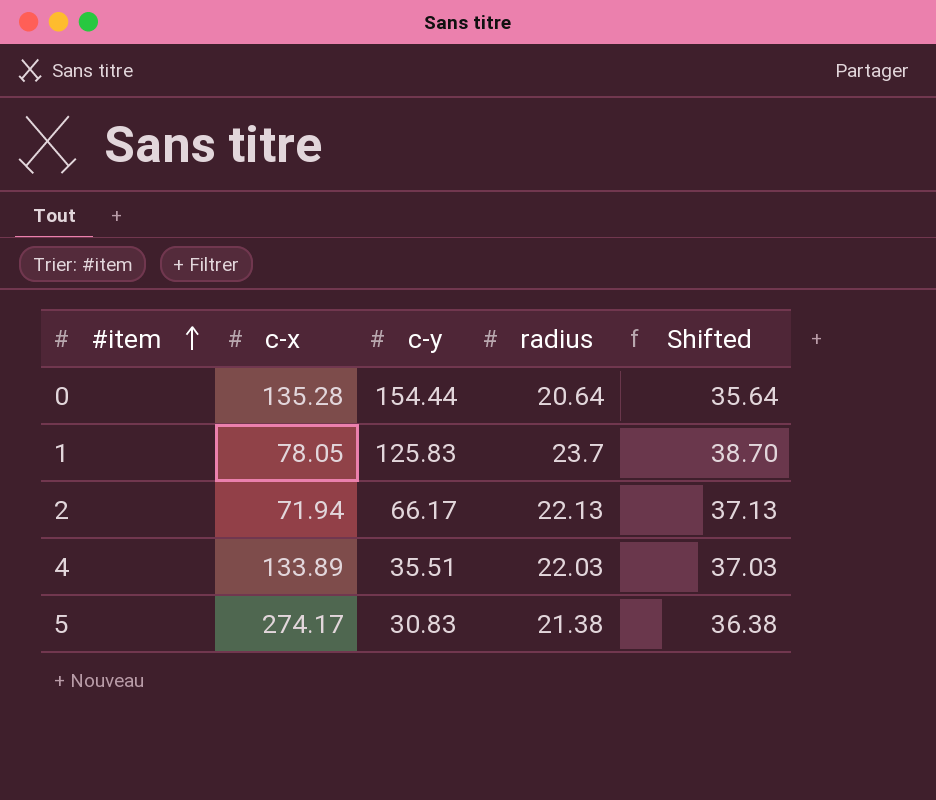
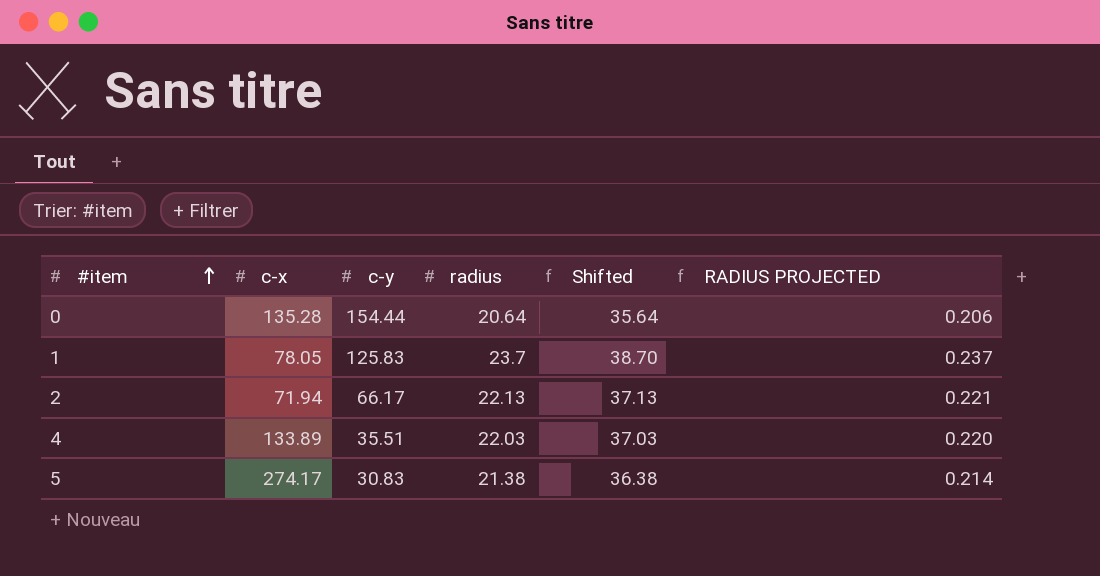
column RADIUS PROJECTED | formula: none -> [radius] * 0.01

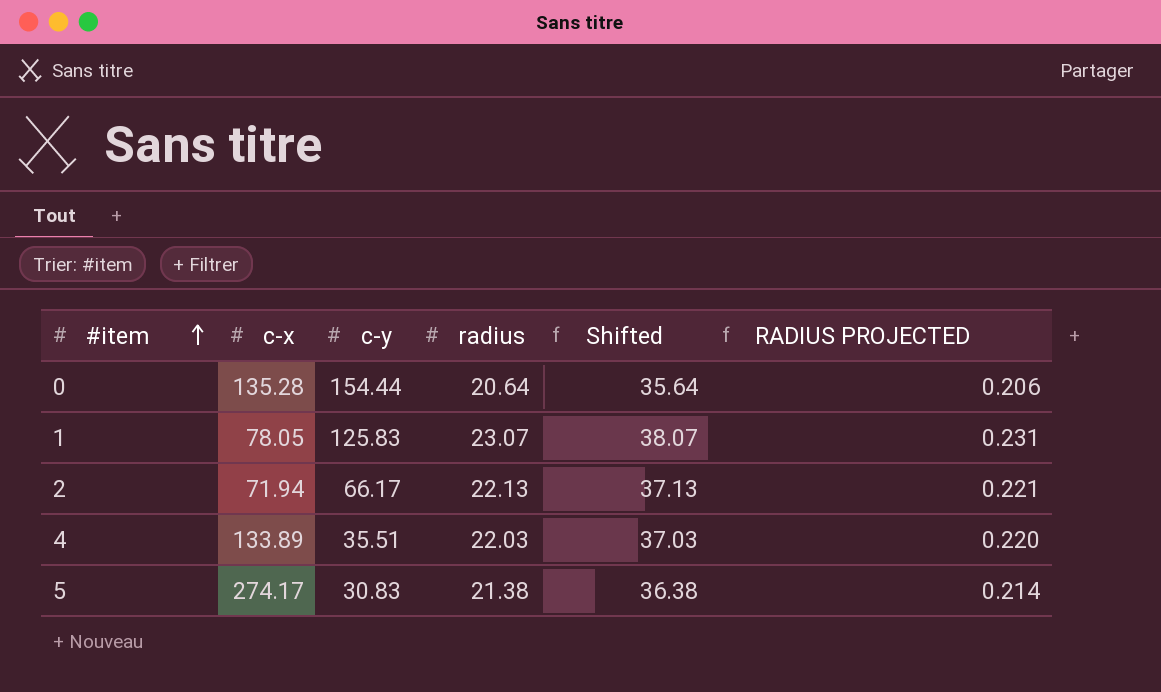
1 | radius: 23.7 -> 23.07
1 | Shifted: 38.70 -> 38.07
1 | RADIUS PROJECTED: 0.237 -> 0.231

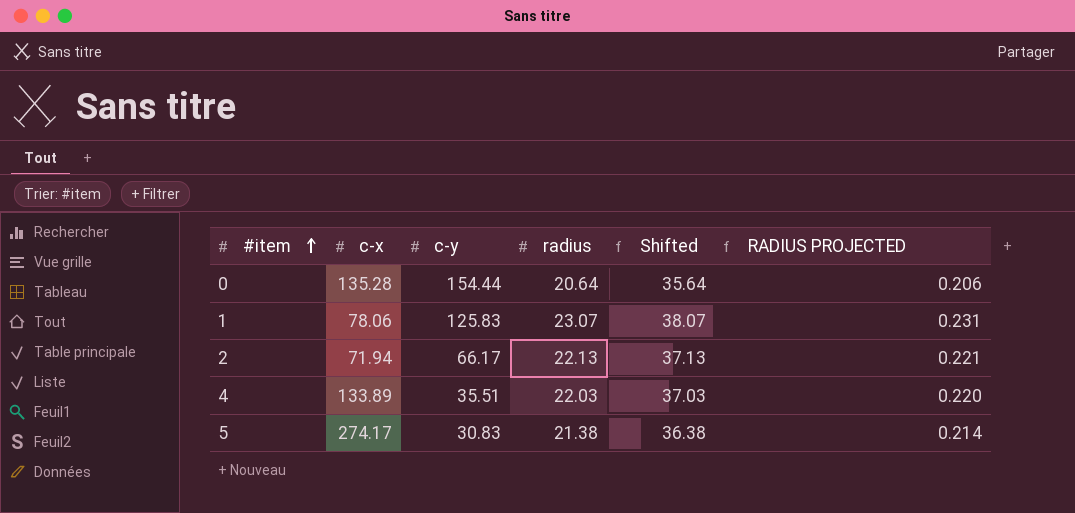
1 | c-x: 78.05 -> 78.06

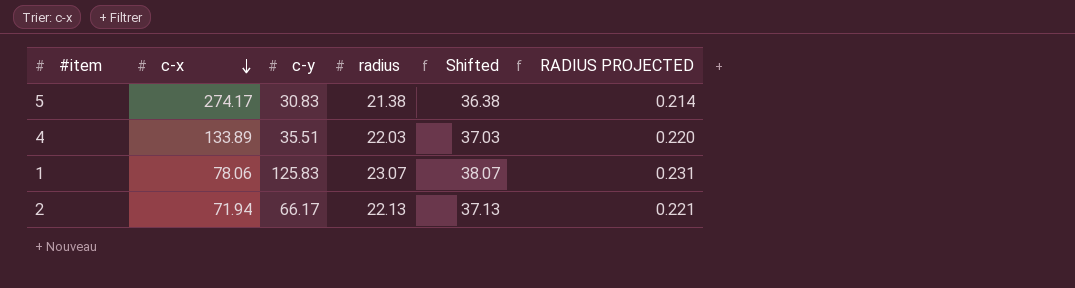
row order: #item ascending -> c-x descending
row 0: 135.28 | 154.44 | 20.64 | 35.64 | 0.206 -> none

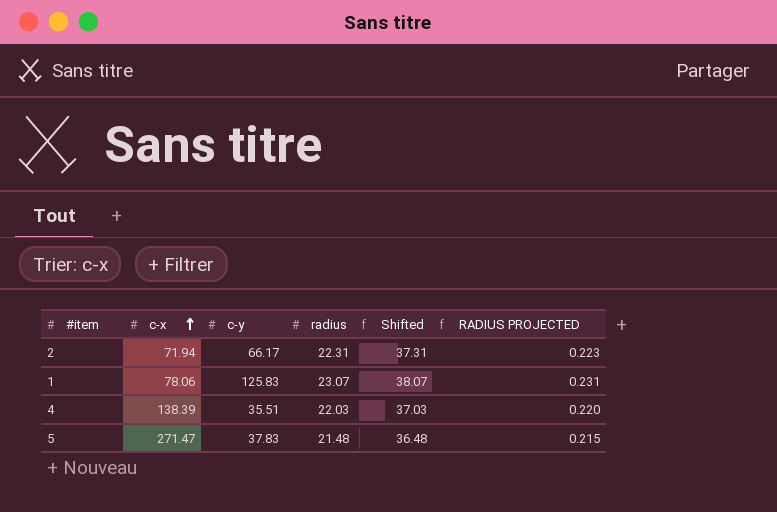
row order: c-x descending -> c-x ascending
2 | radius: 22.13 -> 22.31
2 | Shifted: 37.13 -> 37.31
2 | RADIUS PROJECTED: 0.221 -> 0.223
4 | c-x: 133.89 -> 138.39
5 | c-x: 274.17 -> 271.47
5 | c-y: 30.83 -> 37.83
5 | radius: 21.38 -> 21.48
5 | Shifted: 36.38 -> 36.48
5 | RADIUS PROJECTED: 0.214 -> 0.215

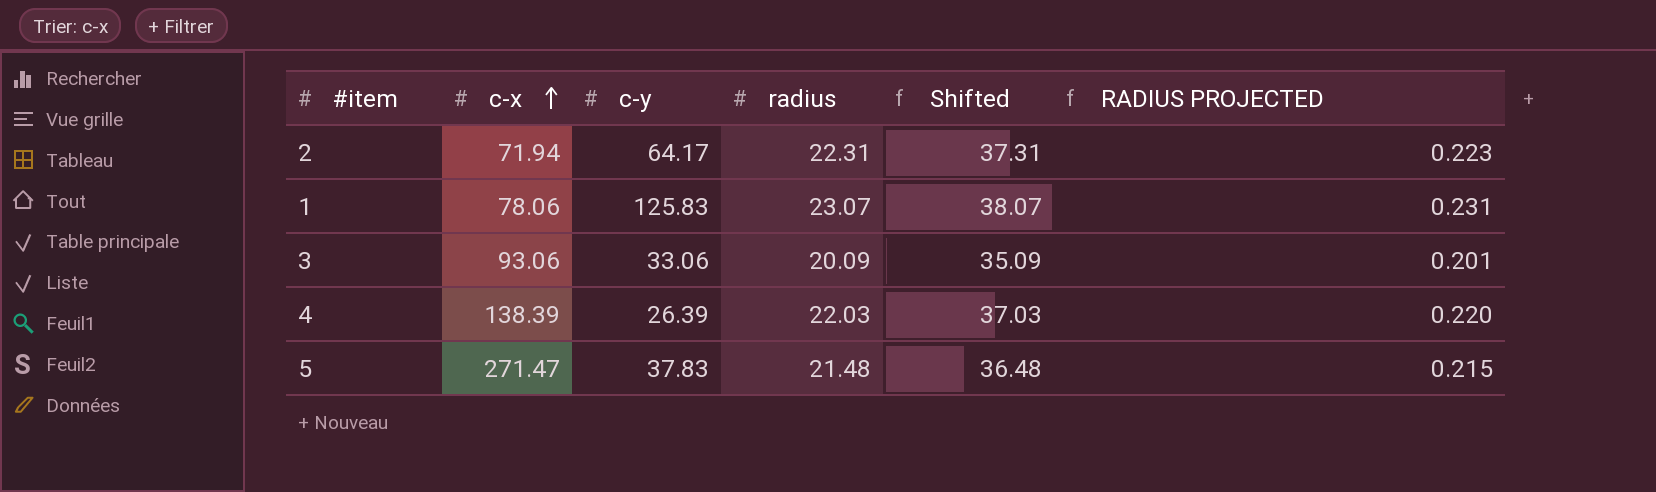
2 | c-y: 66.17 -> 64.17
row 3: none -> 93.06 | 33.06 | 20.09 | 35.09 | 0.201
4 | c-y: 35.51 -> 26.39

